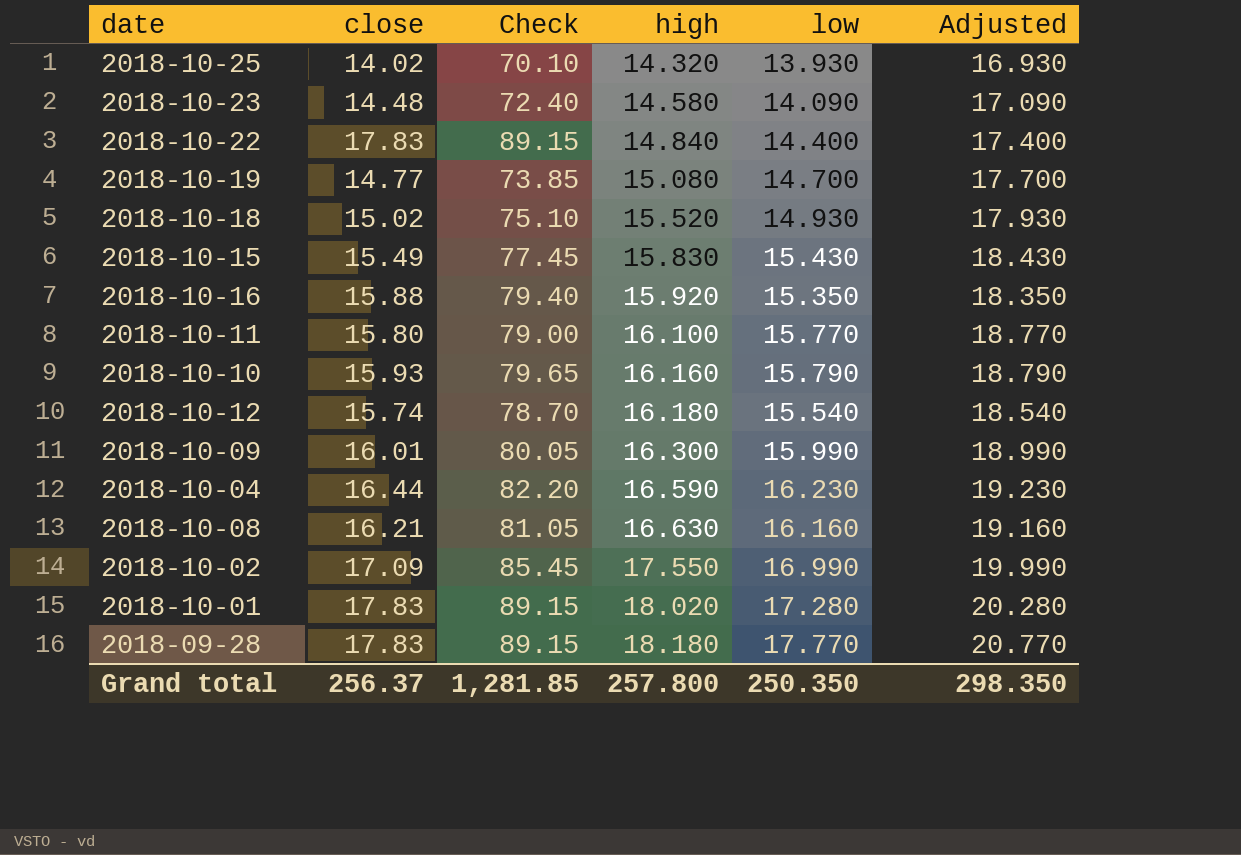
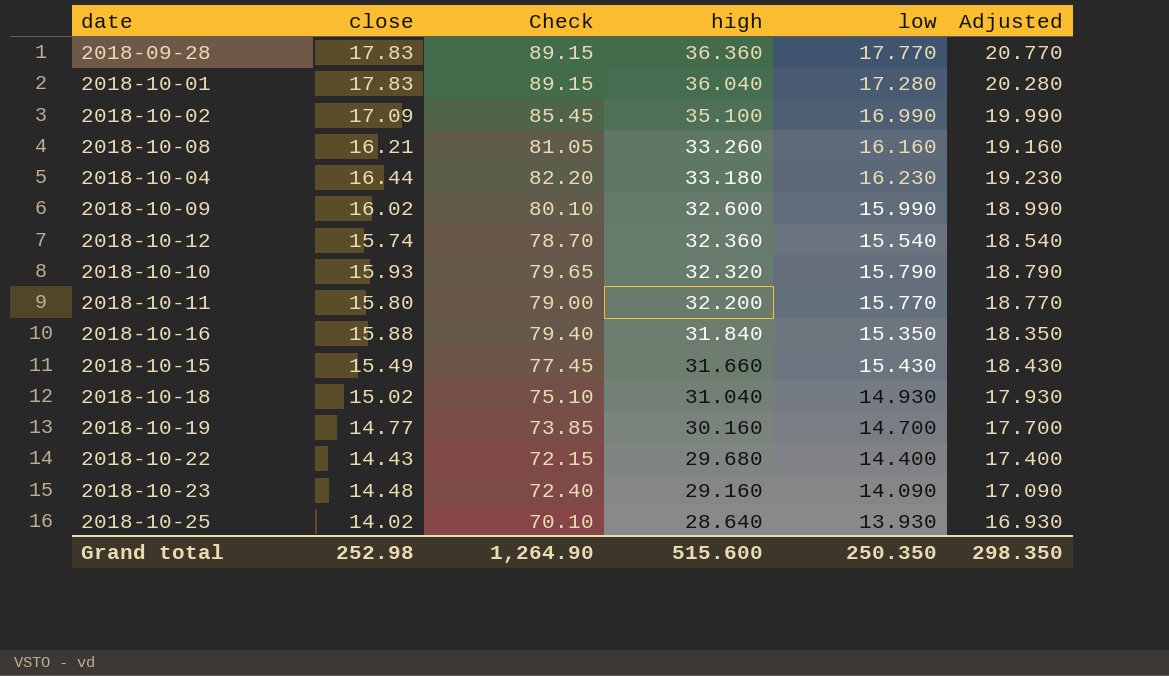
row order: high ascending -> high descending
2018-09-28 | high: 18.180 -> 36.360
2018-10-01 | high: 18.020 -> 36.040
2018-10-02 | high: 17.550 -> 35.100
2018-10-08 | high: 16.630 -> 33.260
2018-10-04 | high: 16.590 -> 33.180
2018-10-09 | close: 16.01 -> 16.02
2018-10-09 | Check: 80.05 -> 80.10
2018-10-09 | high: 16.300 -> 32.600
2018-10-12 | high: 16.180 -> 32.360
2018-10-10 | high: 16.160 -> 32.320
2018-10-11 | high: 16.100 -> 32.200
2018-10-16 | high: 15.920 -> 31.840
2018-10-15 | high: 15.830 -> 31.660
2018-10-18 | high: 15.520 -> 31.040
2018-10-19 | high: 15.080 -> 30.160
2018-10-22 | close: 17.83 -> 14.43
2018-10-22 | Check: 89.15 -> 72.15
2018-10-22 | high: 14.840 -> 29.680
2018-10-23 | high: 14.580 -> 29.160
2018-10-25 | high: 14.320 -> 28.640
Grand total | close: 256.37 -> 252.98
Grand total | Check: 1,281.85 -> 1,264.90
Grand total | high: 257.800 -> 515.600

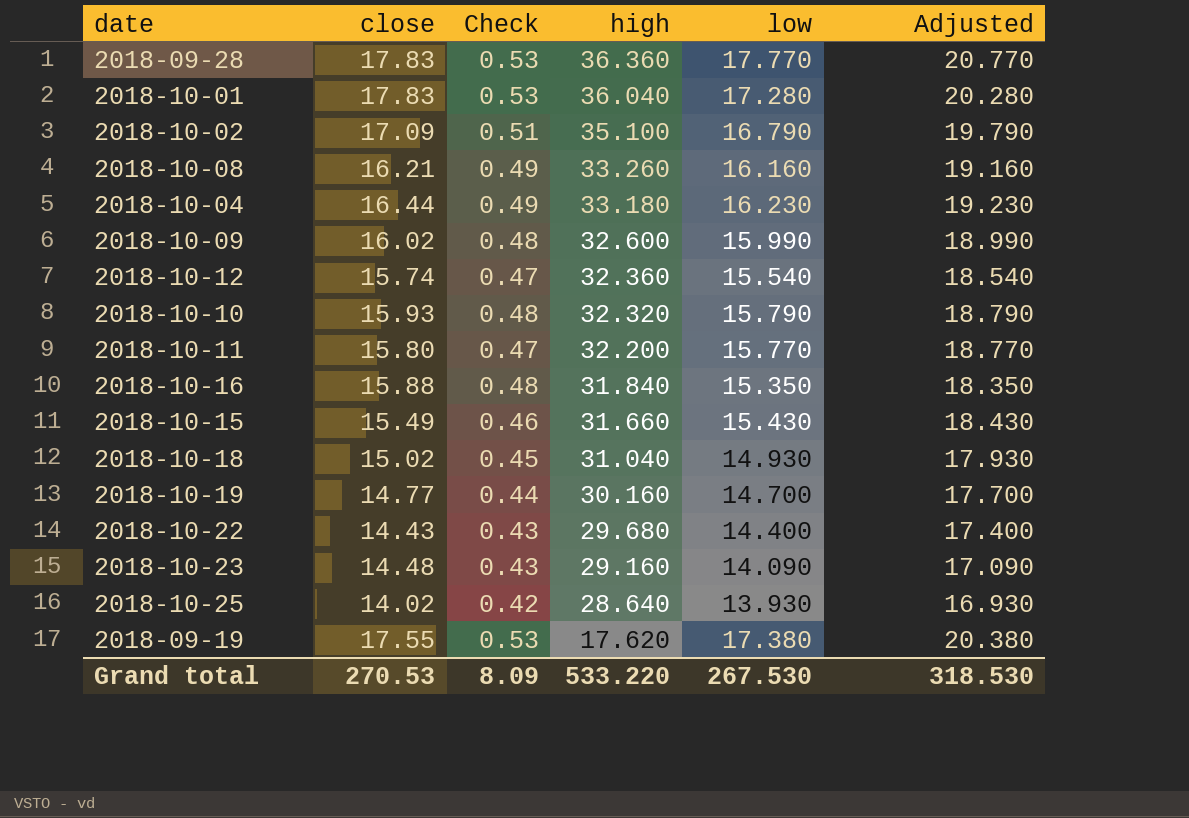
column Check | formula: [close] * 5 -> [close] * 0.03
2018-10-02 | low: 16.990 -> 16.790
2018-10-02 | Adjusted: 19.990 -> 19.790
row 2018-09-19: none -> 17.55 | 0.53 | 17.620 | 17.380 | 20.380
Grand total | close: 252.98 -> 270.53
Grand total | Check: 1,264.90 -> 8.09
Grand total | high: 515.600 -> 533.220
Grand total | low: 250.350 -> 267.530
Grand total | Adjusted: 298.350 -> 318.530

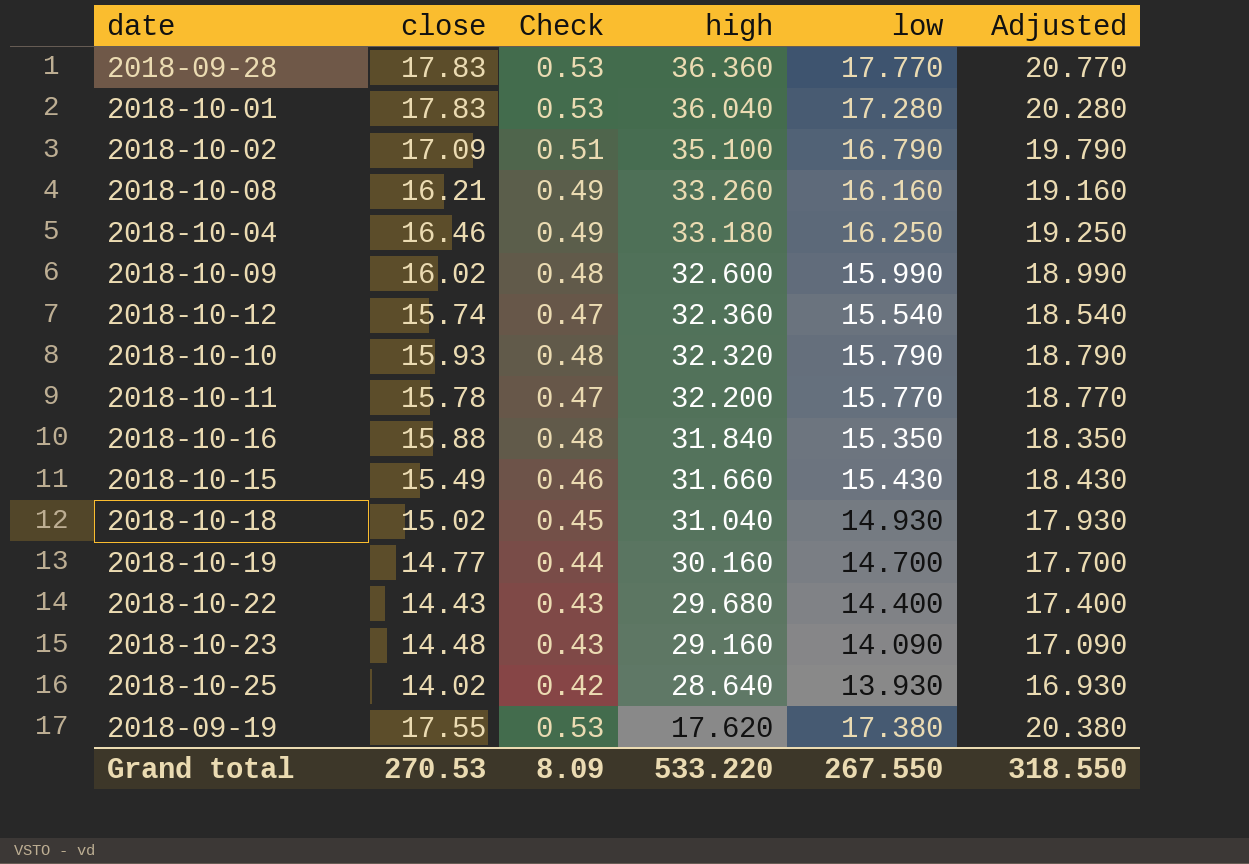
2018-10-04 | close: 16.44 -> 16.46
2018-10-04 | low: 16.230 -> 16.250
2018-10-04 | Adjusted: 19.230 -> 19.250
2018-10-11 | close: 15.80 -> 15.78
Grand total | low: 267.530 -> 267.550
Grand total | Adjusted: 318.530 -> 318.550

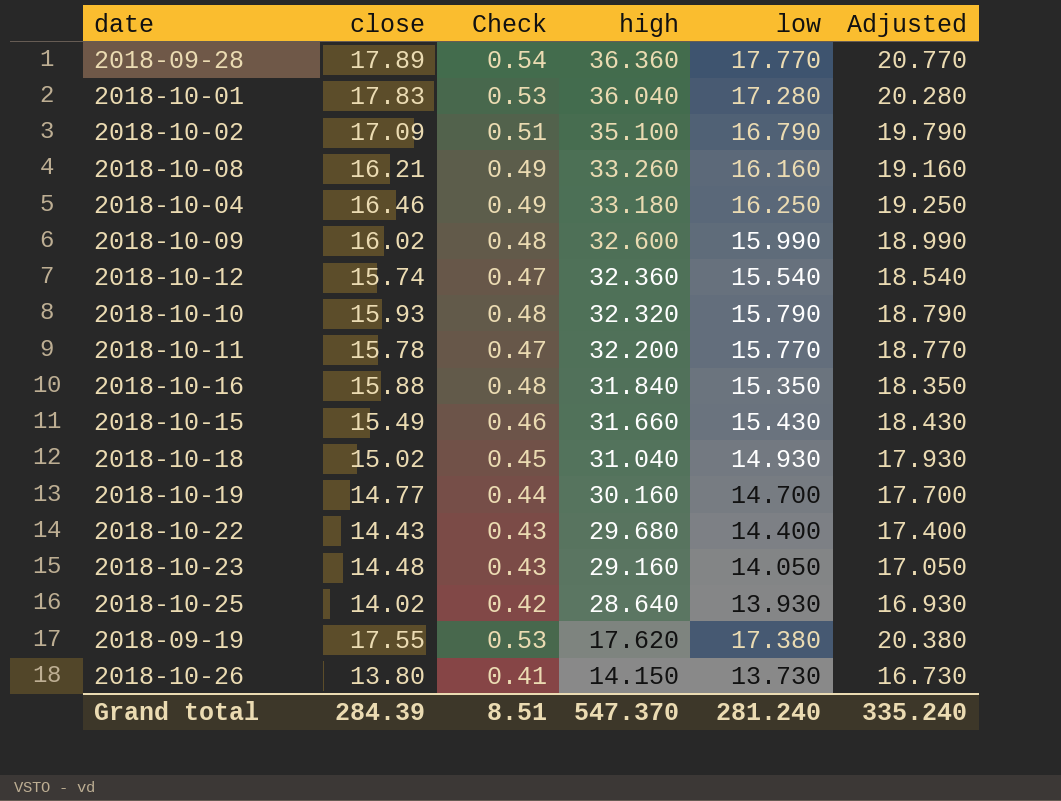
2018-09-28 | close: 17.83 -> 17.89
2018-09-28 | Check: 0.53 -> 0.54
2018-10-23 | low: 14.090 -> 14.050
2018-10-23 | Adjusted: 17.090 -> 17.050
row 2018-10-26: none -> 13.80 | 0.41 | 14.150 | 13.730 | 16.730
Grand total | close: 270.53 -> 284.39
Grand total | Check: 8.09 -> 8.51
Grand total | high: 533.220 -> 547.370
Grand total | low: 267.550 -> 281.240
Grand total | Adjusted: 318.550 -> 335.240

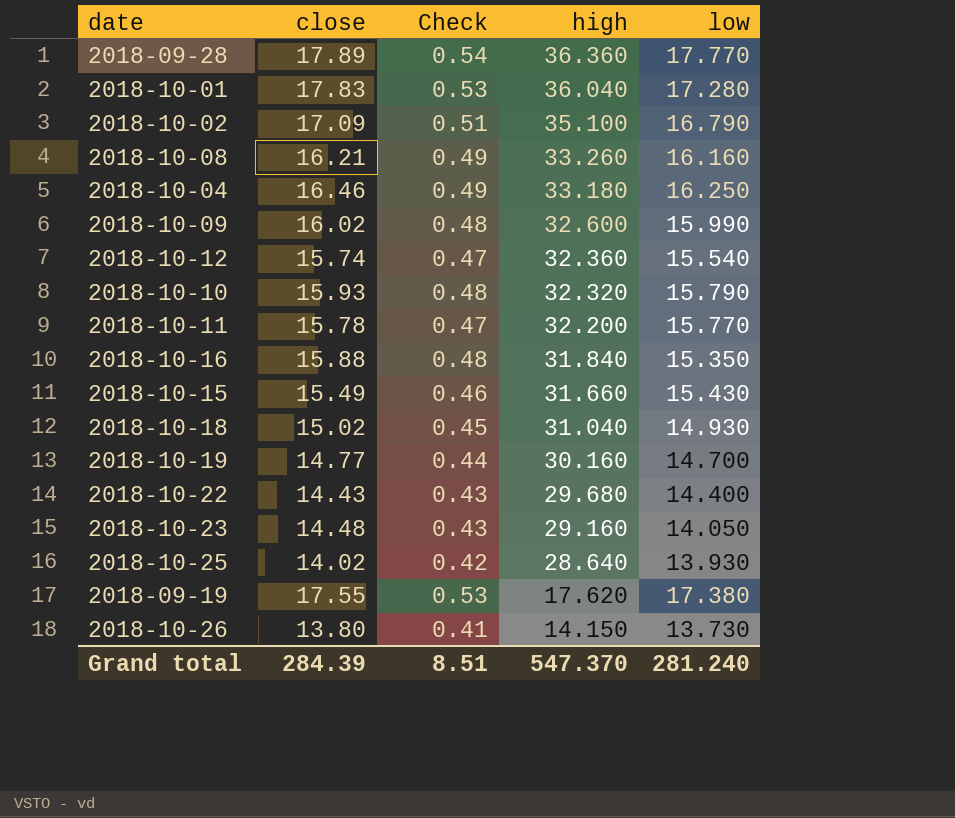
column Adjusted | formula: [low] + 3 -> none

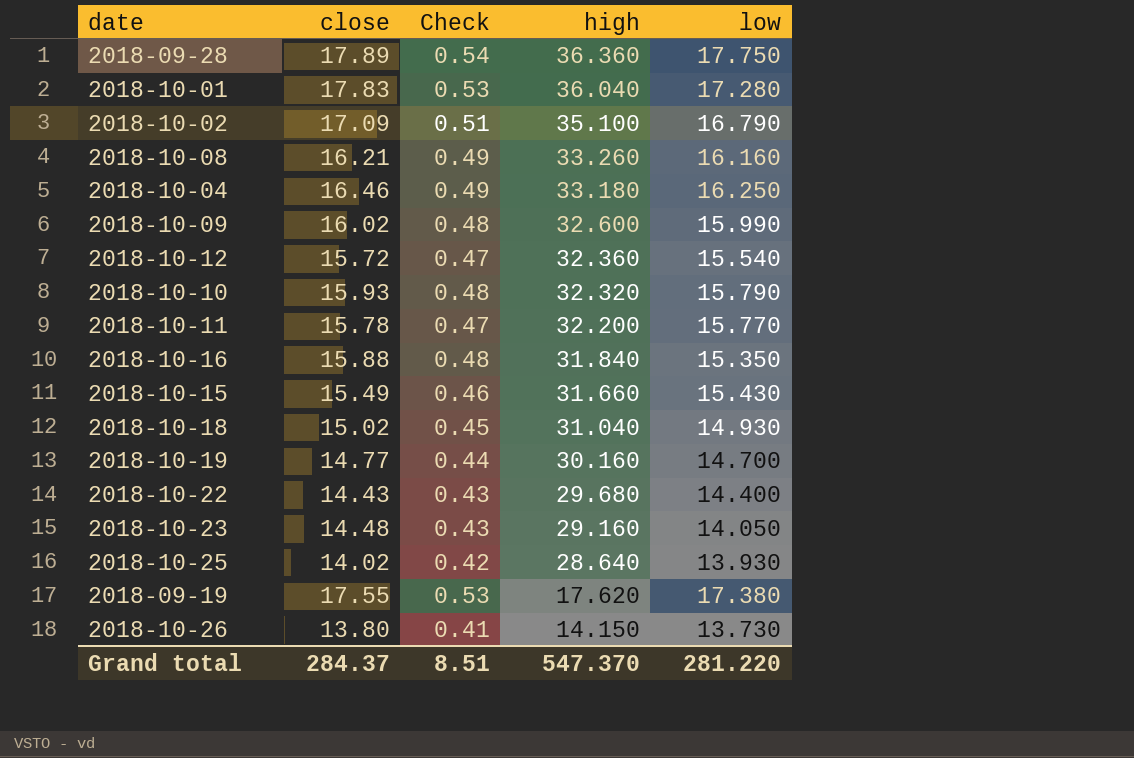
2018-09-28 | low: 17.770 -> 17.750
2018-10-12 | close: 15.74 -> 15.72
Grand total | close: 284.39 -> 284.37
Grand total | low: 281.240 -> 281.220

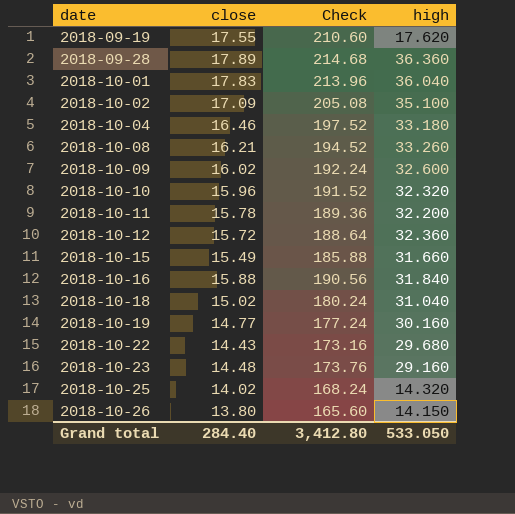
row order: high descending -> date ascending
column low | position: 5 -> none
column Check | formula: [close] * 0.03 -> [close] * 12
2018-10-10 | close: 15.93 -> 15.96
2018-10-25 | high: 28.640 -> 14.320
Grand total | close: 284.37 -> 284.40
Grand total | Check: 8.51 -> 3,412.80
Grand total | high: 547.370 -> 533.050

